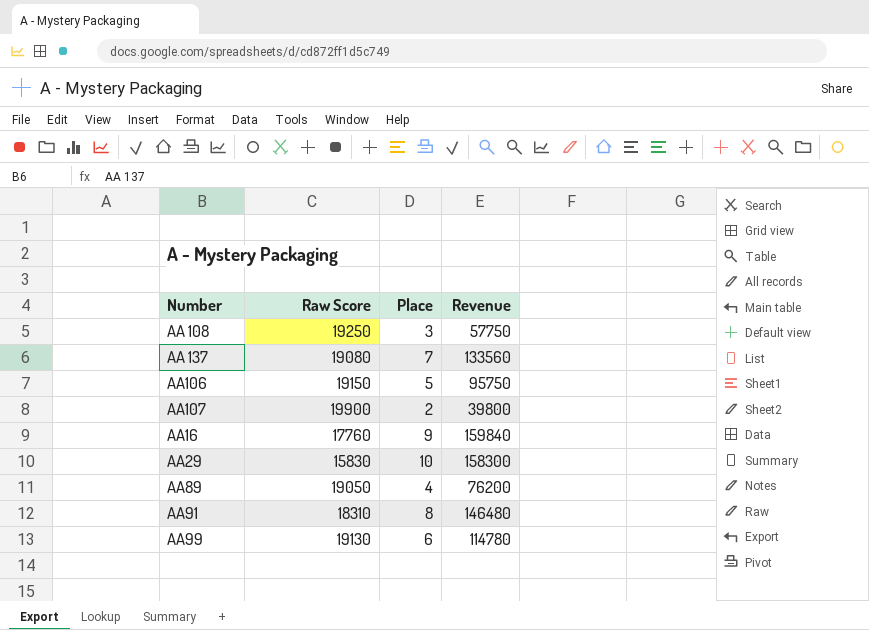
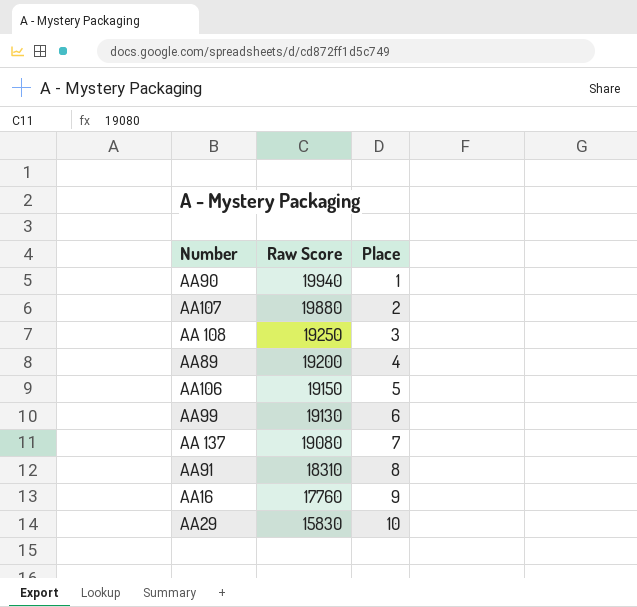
row order: none -> Raw Score descending
column Revenue | formula: [Raw Score] * [Place] -> none
row AA90: none -> 19940 | 1
AA107 | Raw Score: 19900 -> 19880
AA89 | Raw Score: 19050 -> 19200

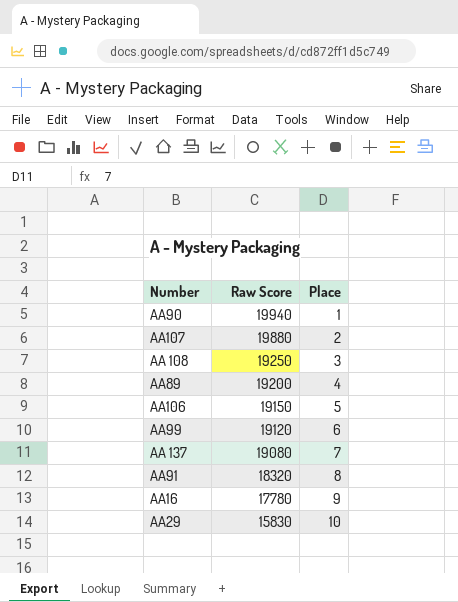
AA99 | Raw Score: 19130 -> 19120
AA91 | Raw Score: 18310 -> 18320
AA16 | Raw Score: 17760 -> 17780

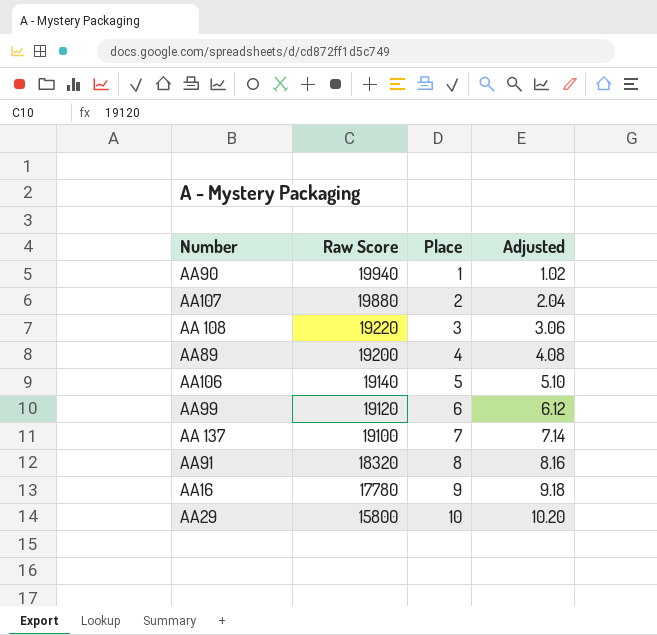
column Adjusted | formula: none -> [Place] * 1.02
AA 108 | Raw Score: 19250 -> 19220
AA106 | Raw Score: 19150 -> 19140
AA 137 | Raw Score: 19080 -> 19100
AA29 | Raw Score: 15830 -> 15800

